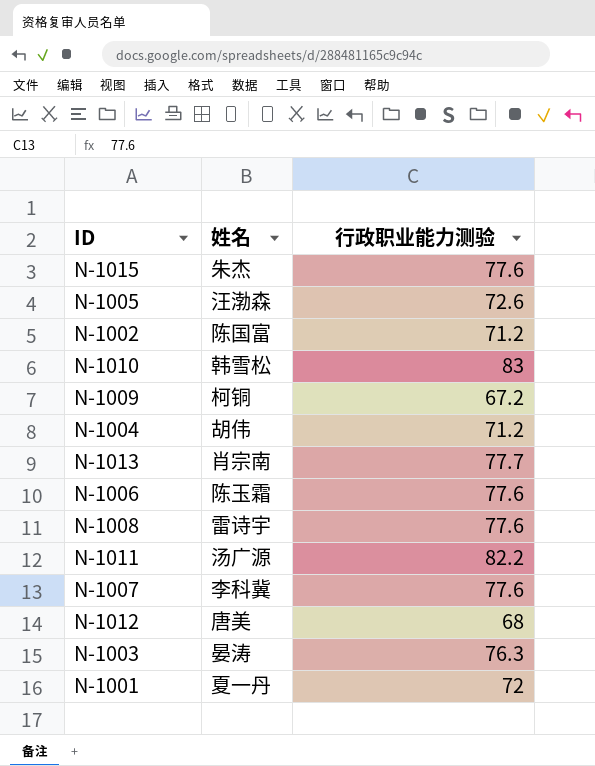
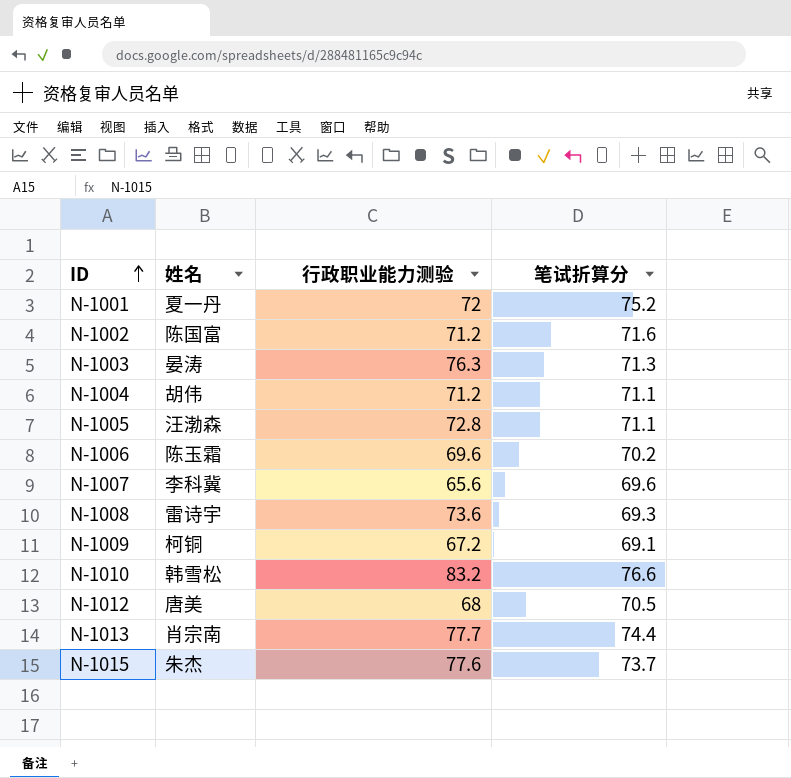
row order: none -> ID ascending
column 笔试折算分 | position: none -> 4
row N-1011: 汤广源 | 82.2 -> none
N-1005 | 行政职业能力测验: 72.6 -> 72.8
N-1006 | 行政职业能力测验: 77.6 -> 69.6
N-1007 | 行政职业能力测验: 77.6 -> 65.6
N-1008 | 行政职业能力测验: 77.6 -> 73.6
N-1010 | 行政职业能力测验: 83 -> 83.2

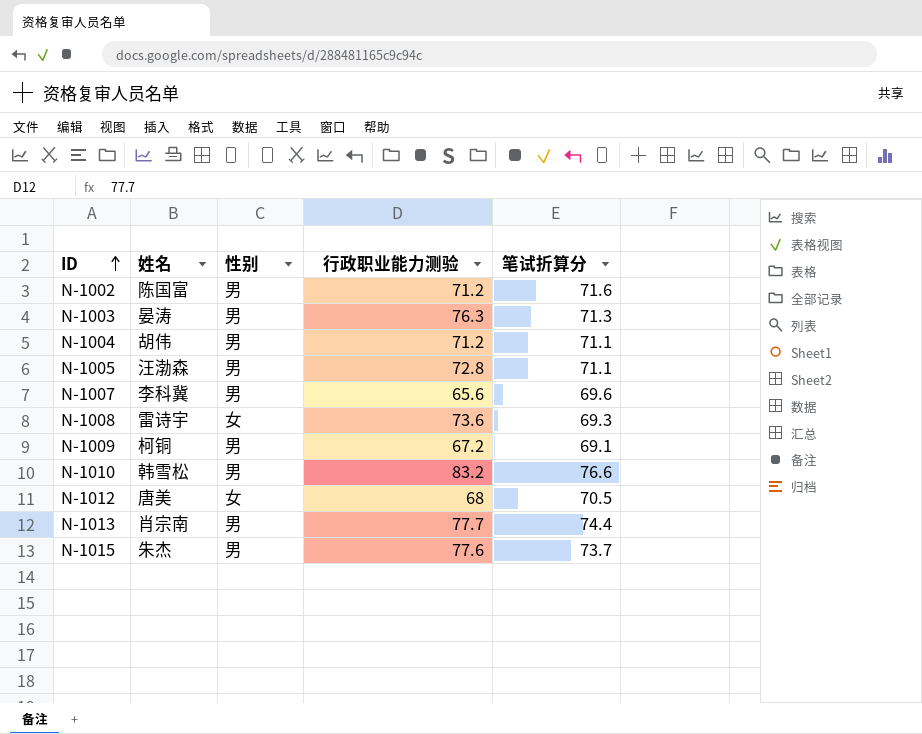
column 性别 | position: none -> 3
row N-1001: 夏一丹 | 72 | 75.2 -> none
row N-1006: 陈玉霜 | 69.6 | 70.2 -> none

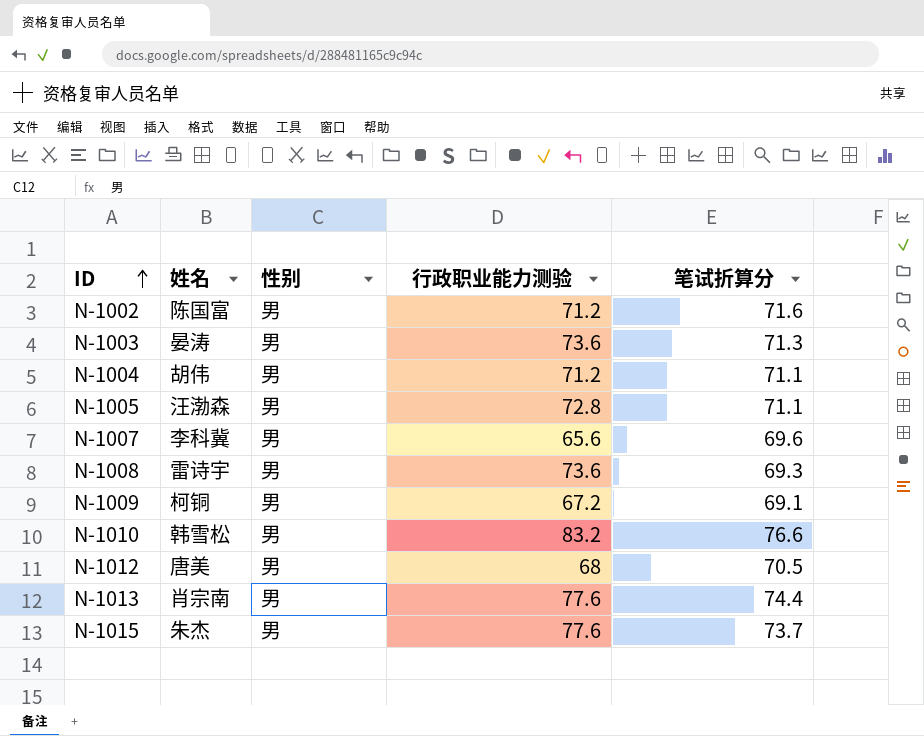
N-1003 | 行政职业能力测验: 76.3 -> 73.6
N-1008 | 性别: 女 -> 男
N-1012 | 性别: 女 -> 男
N-1013 | 行政职业能力测验: 77.7 -> 77.6

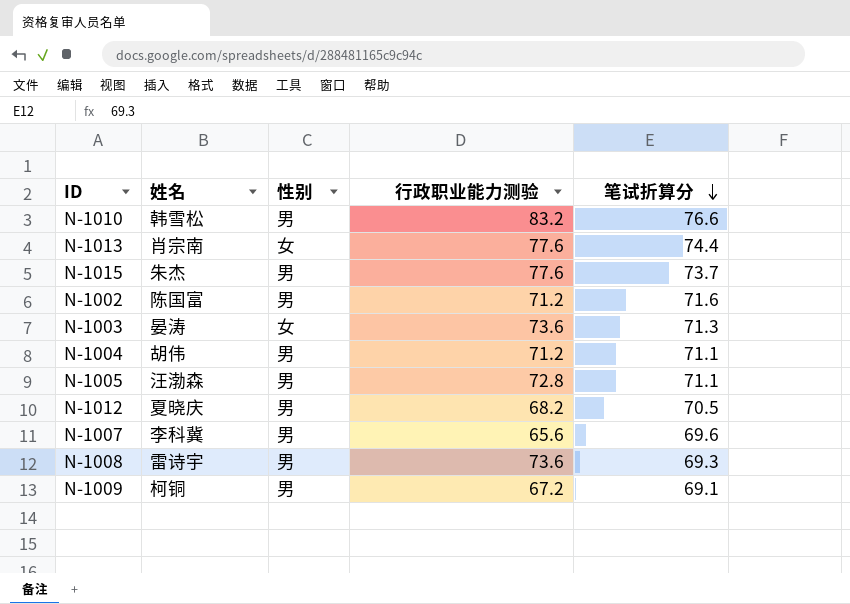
row order: ID ascending -> 笔试折算分 descending
N-1013 | 性别: 男 -> 女
N-1003 | 性别: 男 -> 女
N-1012 | 姓名: 唐美 -> 夏晓庆
N-1012 | 行政职业能力测验: 68 -> 68.2

